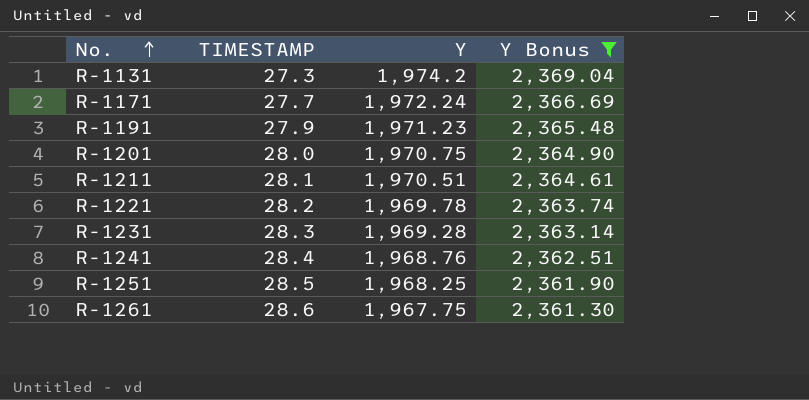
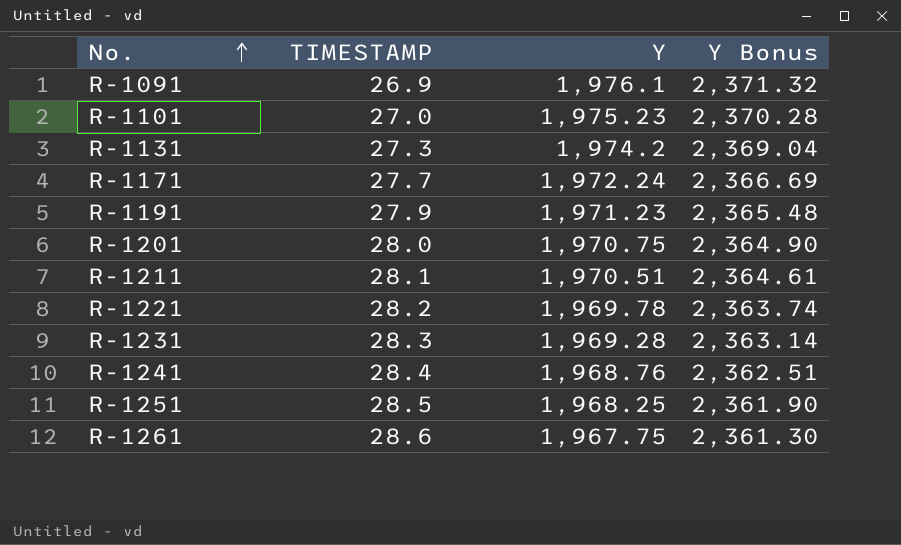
filter: Y Bonus <= 2,369.04 -> none

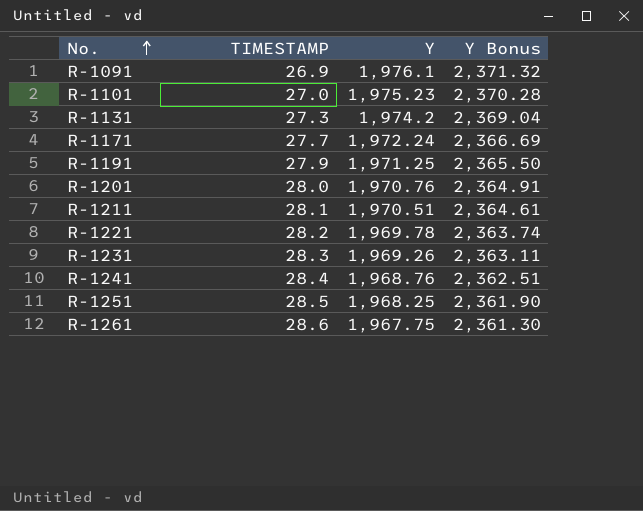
R-1191 | Y: 1,971.23 -> 1,971.25
R-1191 | Y Bonus: 2,365.48 -> 2,365.50
R-1201 | Y: 1,970.75 -> 1,970.76
R-1201 | Y Bonus: 2,364.90 -> 2,364.91
R-1231 | Y: 1,969.28 -> 1,969.26
R-1231 | Y Bonus: 2,363.14 -> 2,363.11

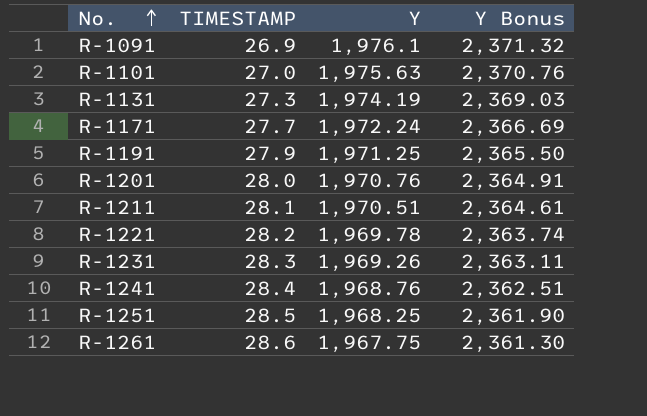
R-1101 | Y: 1,975.23 -> 1,975.63
R-1101 | Y Bonus: 2,370.28 -> 2,370.76
R-1131 | Y: 1,974.2 -> 1,974.19
R-1131 | Y Bonus: 2,369.04 -> 2,369.03

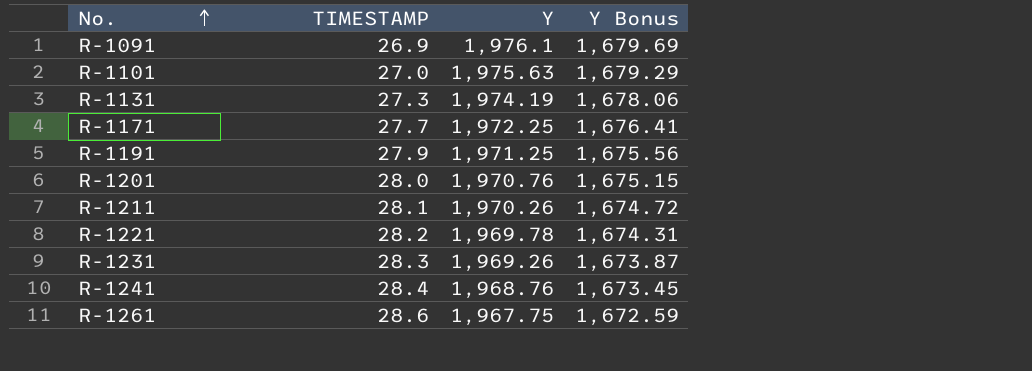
column Y Bonus | formula: [Y] * 1.2 -> [Y] * 0.85
row R-1251: 28.5 | 1,968.25 | 2,361.90 -> none
R-1171 | Y: 1,972.24 -> 1,972.25
R-1211 | Y: 1,970.51 -> 1,970.26

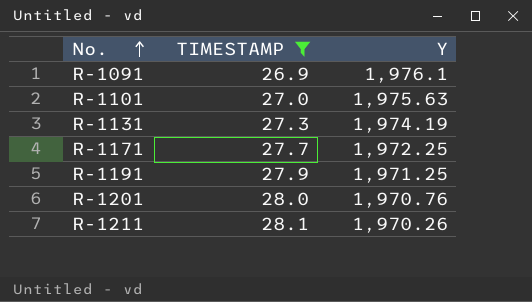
filter: none -> TIMESTAMP <= 28.1
column Y Bonus | formula: [Y] * 0.85 -> none

